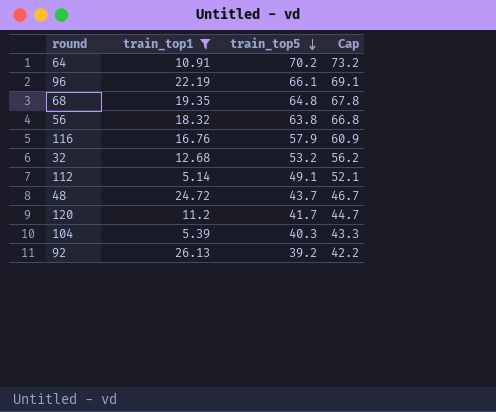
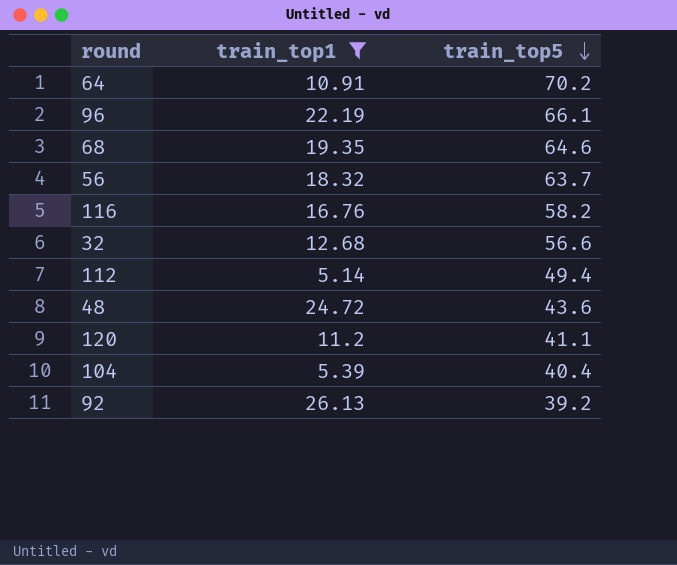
column Cap | formula: [train_top5] + 3 -> none
68 | train_top5: 64.8 -> 64.6
56 | train_top5: 63.8 -> 63.7
116 | train_top5: 57.9 -> 58.2
32 | train_top5: 53.2 -> 56.6
112 | train_top5: 49.1 -> 49.4
48 | train_top5: 43.7 -> 43.6
120 | train_top5: 41.7 -> 41.1
104 | train_top5: 40.3 -> 40.4

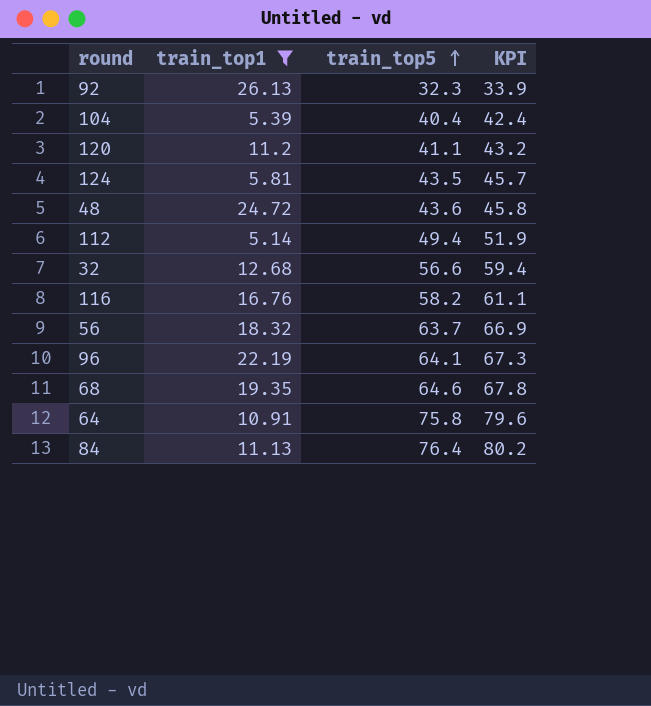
row order: train_top5 descending -> train_top5 ascending
column KPI | formula: none -> [train_top5] * 1.05
92 | train_top5: 39.2 -> 32.3
row 124: none -> 5.81 | 43.5 | 45.7
96 | train_top5: 66.1 -> 64.1
64 | train_top5: 70.2 -> 75.8
row 84: none -> 11.13 | 76.4 | 80.2

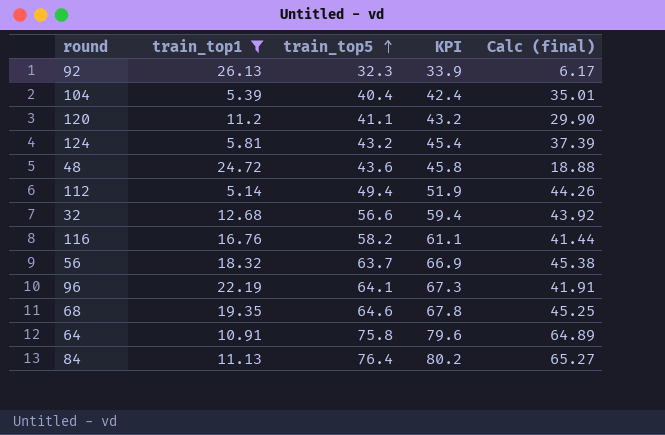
column Calc (final) | formula: none -> [train_top5] - [train_top1]
124 | train_top5: 43.5 -> 43.2
124 | KPI: 45.7 -> 45.4

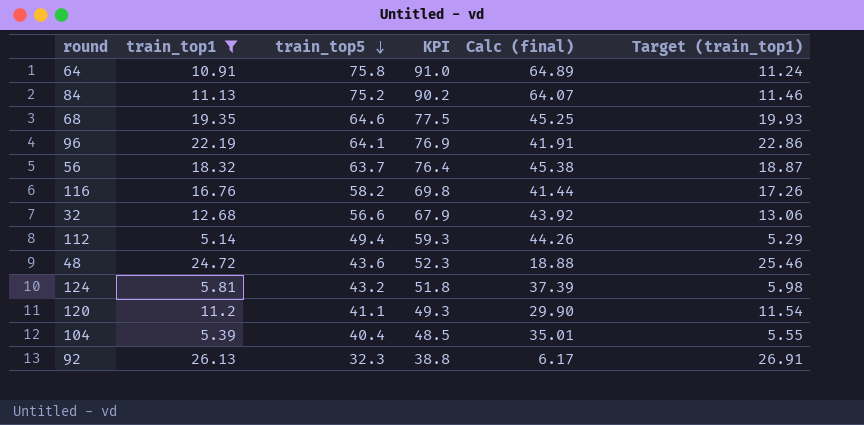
row order: train_top5 ascending -> train_top5 descending
column KPI | formula: [train_top5] * 1.05 -> [train_top5] * 1.2
column Target (train_top1) | formula: none -> [train_top1] * 1.03
84 | train_top5: 76.4 -> 75.2
84 | Calc (final): 65.27 -> 64.07

